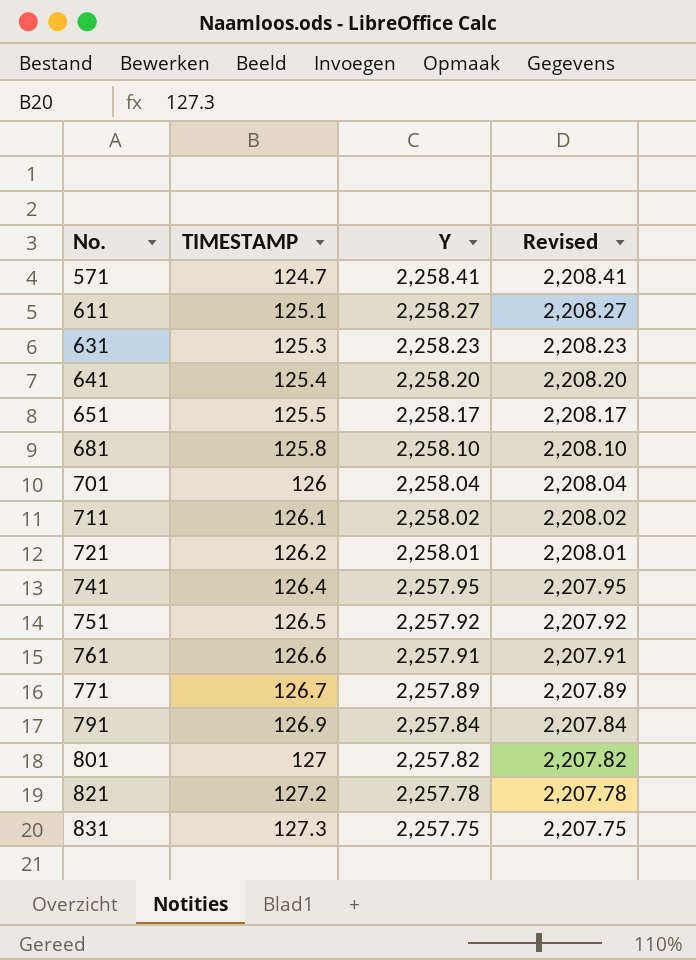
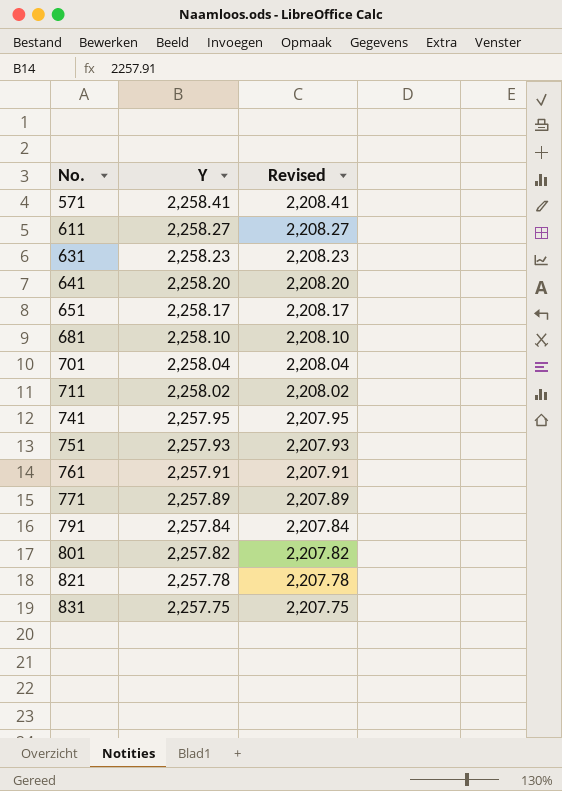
column TIMESTAMP | position: 2 -> none
row 721: 126.2 | 2,258.01 | 2,208.01 -> none
751 | Y: 2,257.92 -> 2,257.93
751 | Revised: 2,207.92 -> 2,207.93

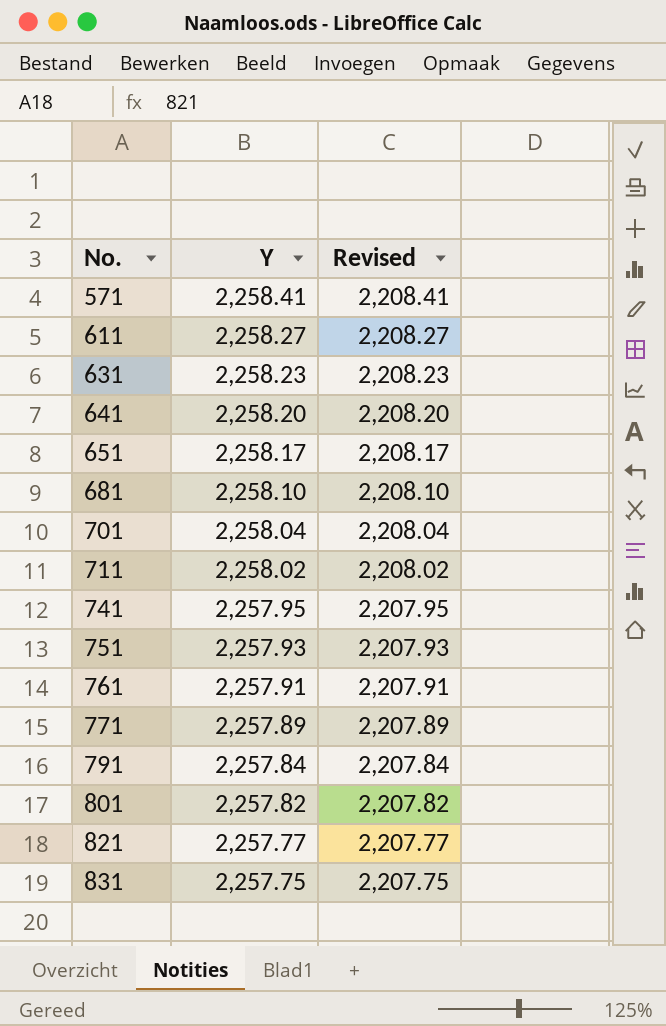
821 | Y: 2,257.78 -> 2,257.77
821 | Revised: 2,207.78 -> 2,207.77

